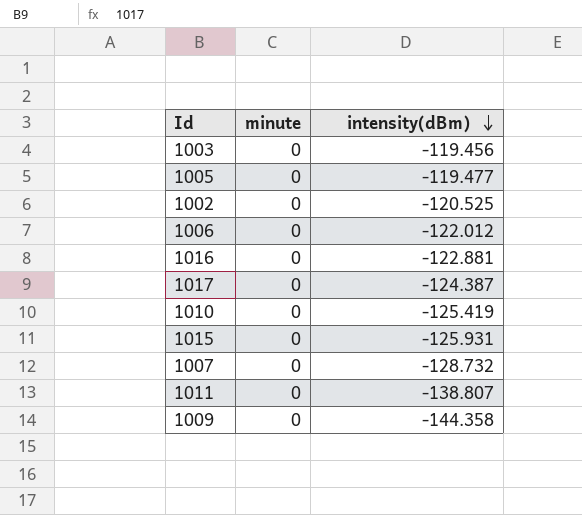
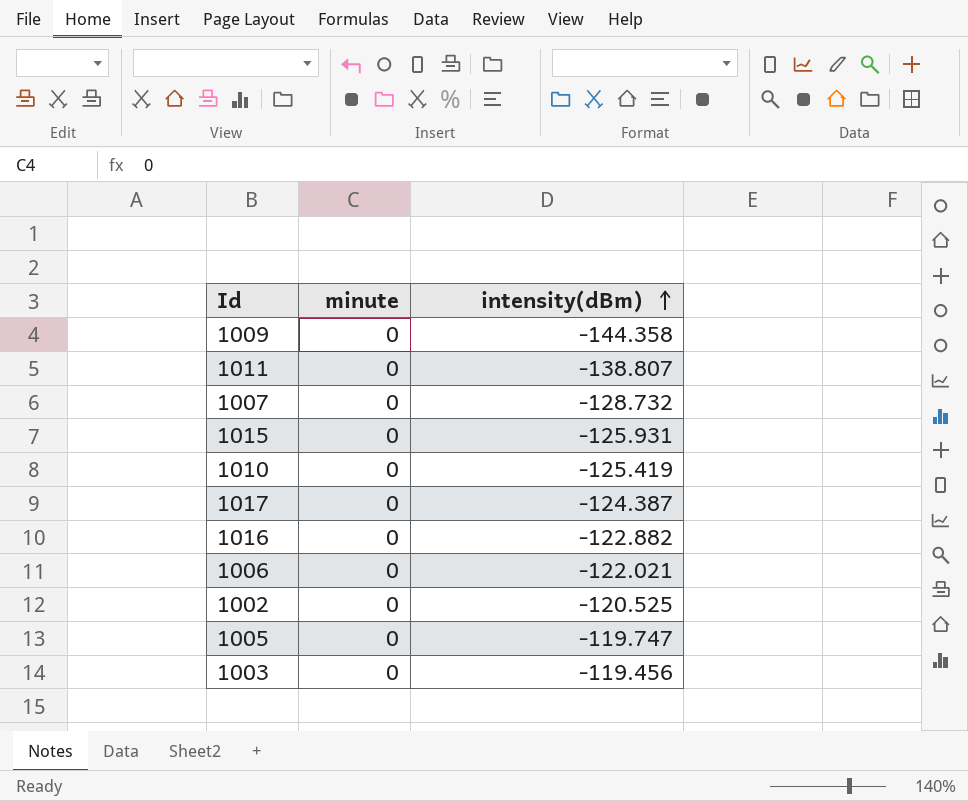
row order: intensity(dBm) descending -> intensity(dBm) ascending
1016 | intensity(dBm): -122.881 -> -122.882
1006 | intensity(dBm): -122.012 -> -122.021
1005 | intensity(dBm): -119.477 -> -119.747

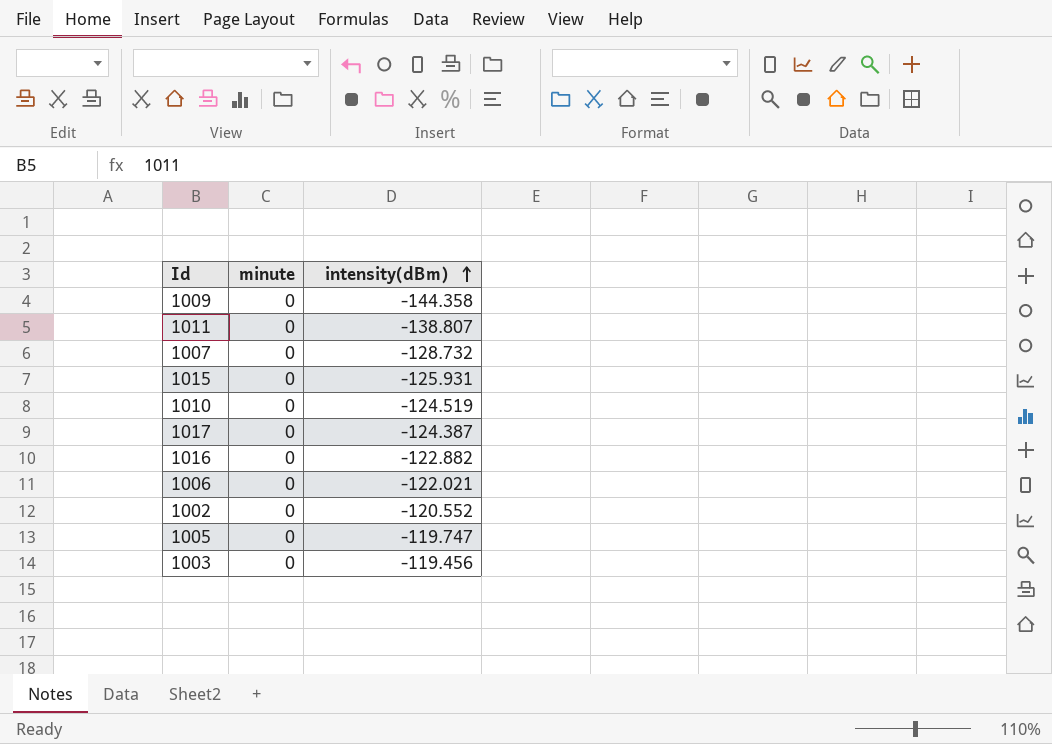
1010 | intensity(dBm): -125.419 -> -124.519
1002 | intensity(dBm): -120.525 -> -120.552

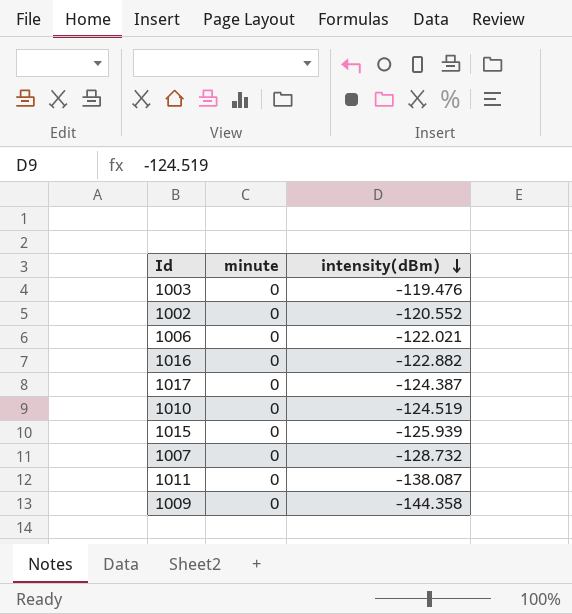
row order: intensity(dBm) ascending -> intensity(dBm) descending
row 1005: 0 | -119.747 -> none
1003 | intensity(dBm): -119.456 -> -119.476
1015 | intensity(dBm): -125.931 -> -125.939
1011 | intensity(dBm): -138.807 -> -138.087

